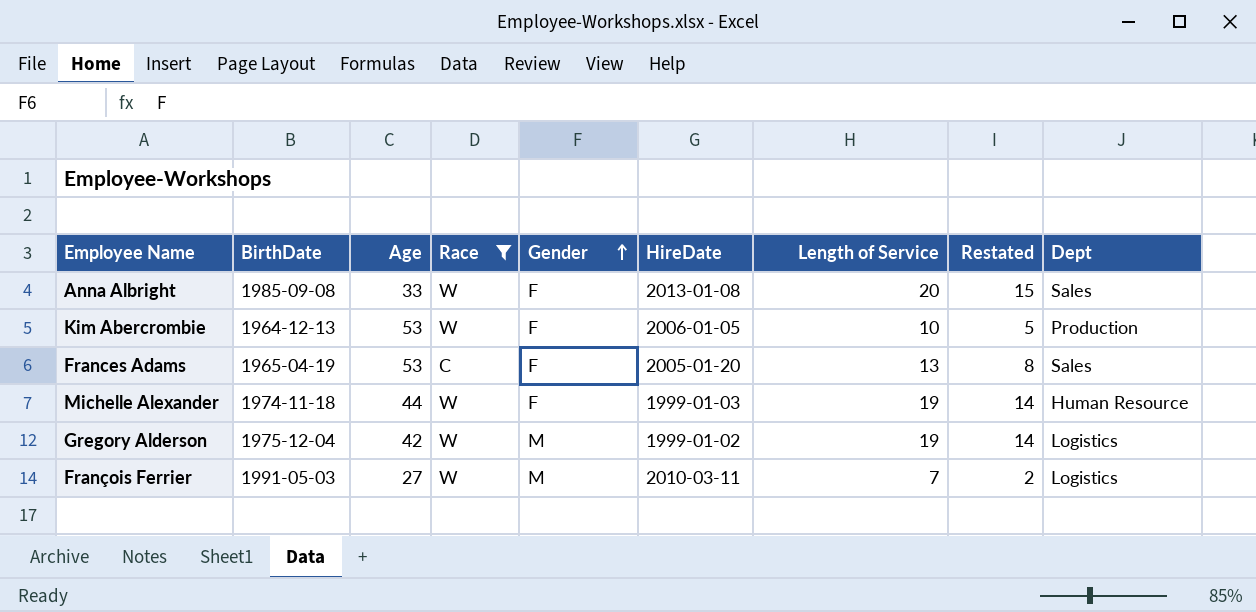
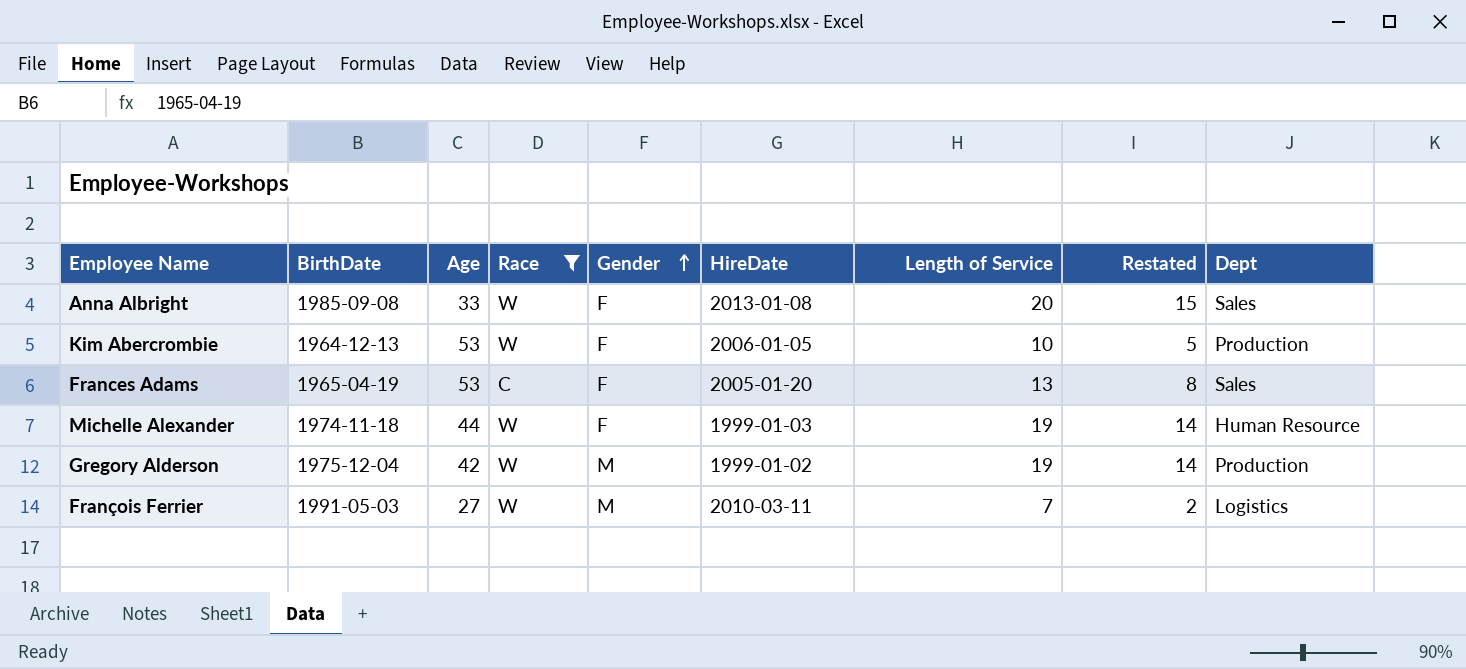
Gregory Alderson | Dept: Logistics -> Production

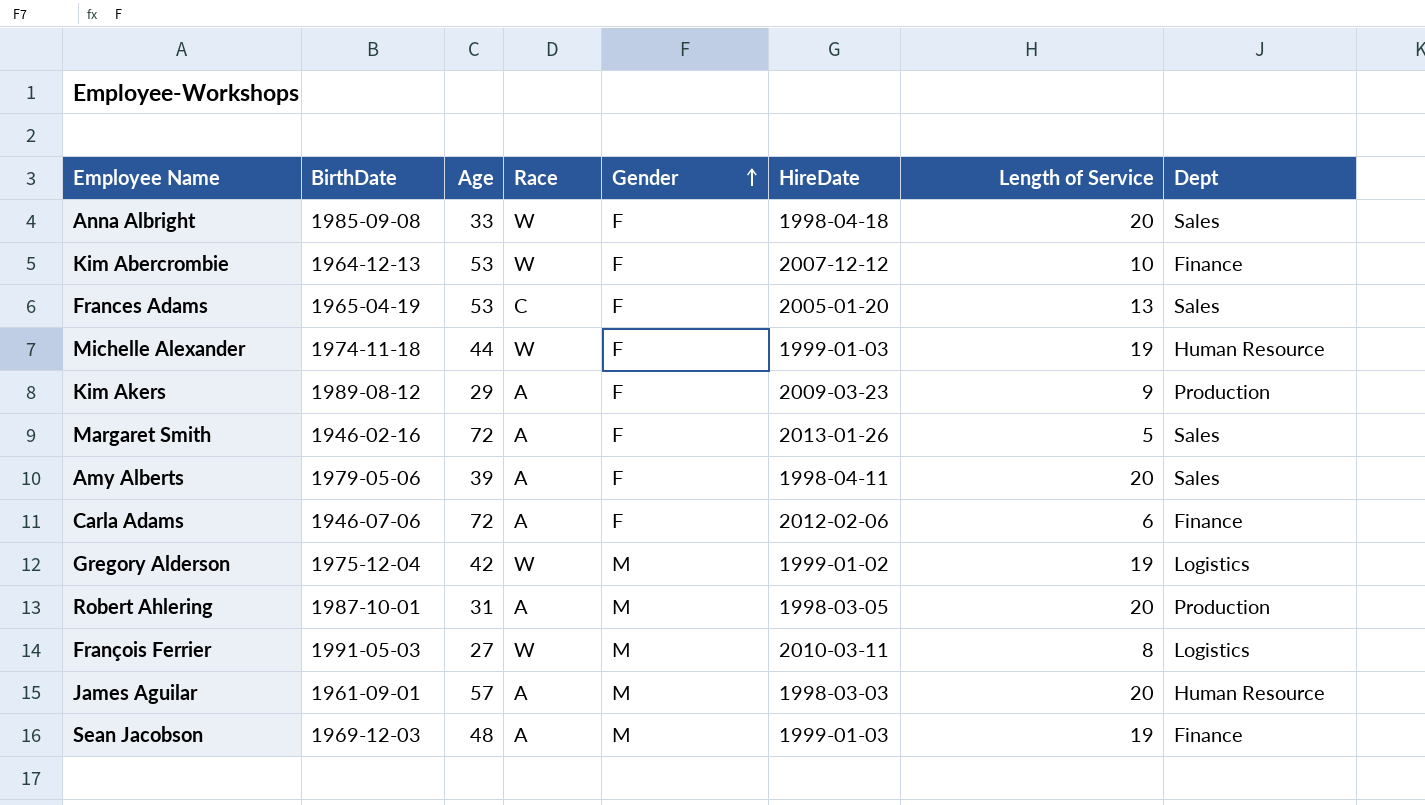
filter: Race != A -> none
column Restated | formula: [Length of Service] - 5 -> none
Anna Albright | HireDate: 2013-01-08 -> 1998-04-18
Kim Abercrombie | HireDate: 2006-01-05 -> 2007-12-12
Kim Abercrombie | Dept: Production -> Finance
Gregory Alderson | Dept: Production -> Logistics
François Ferrier | Length of Service: 7 -> 8

